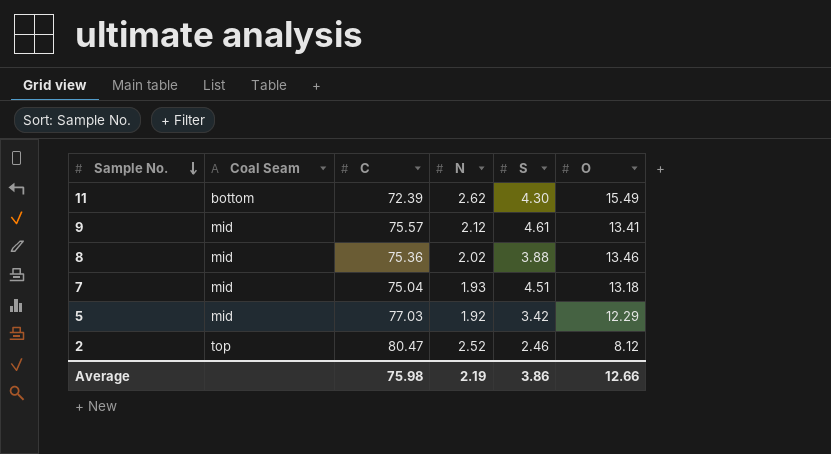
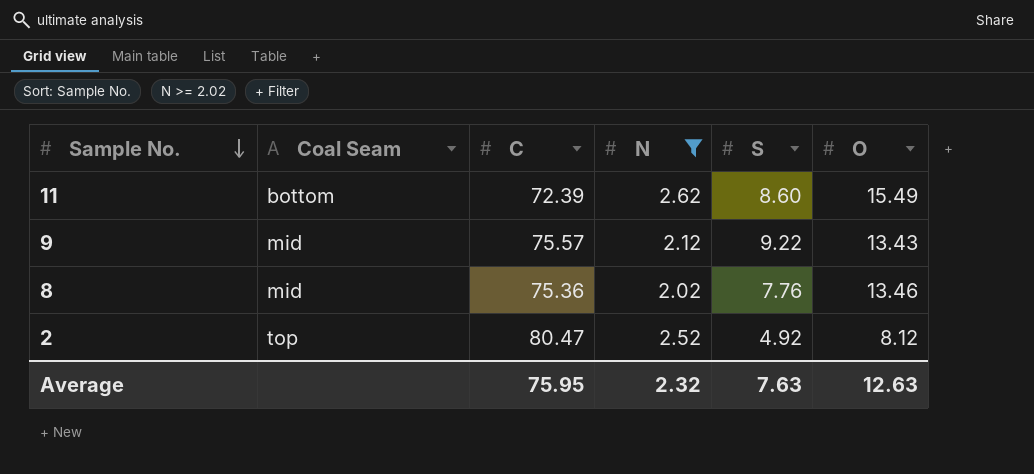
filter: none -> N >= 2.02
11 | S: 4.30 -> 8.60
9 | S: 4.61 -> 9.22
9 | O: 13.41 -> 13.43
8 | S: 3.88 -> 7.76
2 | S: 2.46 -> 4.92
Average | C: 75.98 -> 75.95
Average | N: 2.19 -> 2.32
Average | S: 3.86 -> 7.63
Average | O: 12.66 -> 12.63

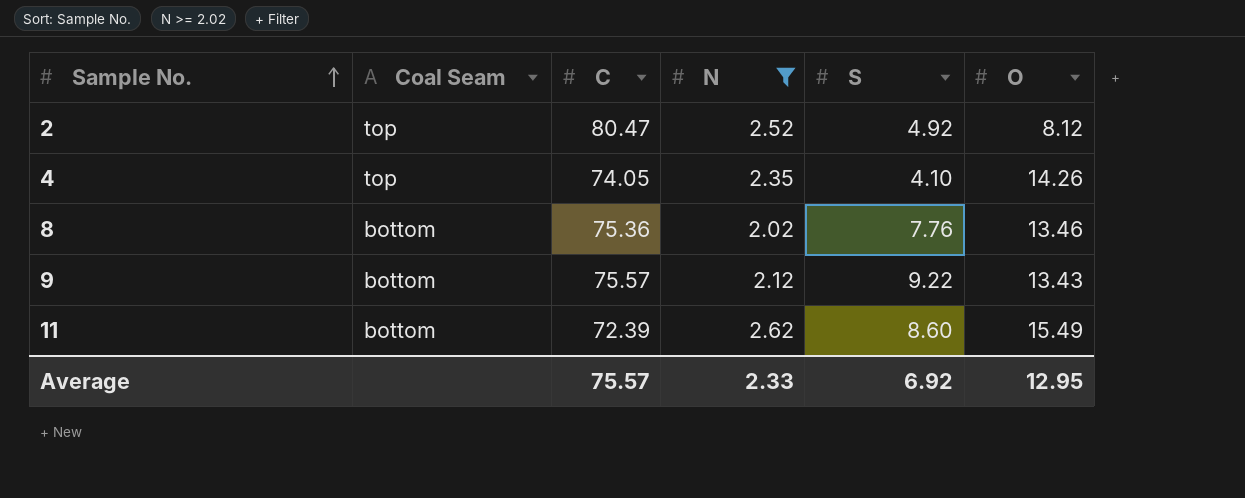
row order: Sample No. descending -> Sample No. ascending
row 4: none -> top | 74.05 | 2.35 | 4.10 | 14.26
8 | Coal Seam: mid -> bottom
9 | Coal Seam: mid -> bottom
Average | C: 75.95 -> 75.57
Average | N: 2.32 -> 2.33
Average | S: 7.63 -> 6.92
Average | O: 12.63 -> 12.95

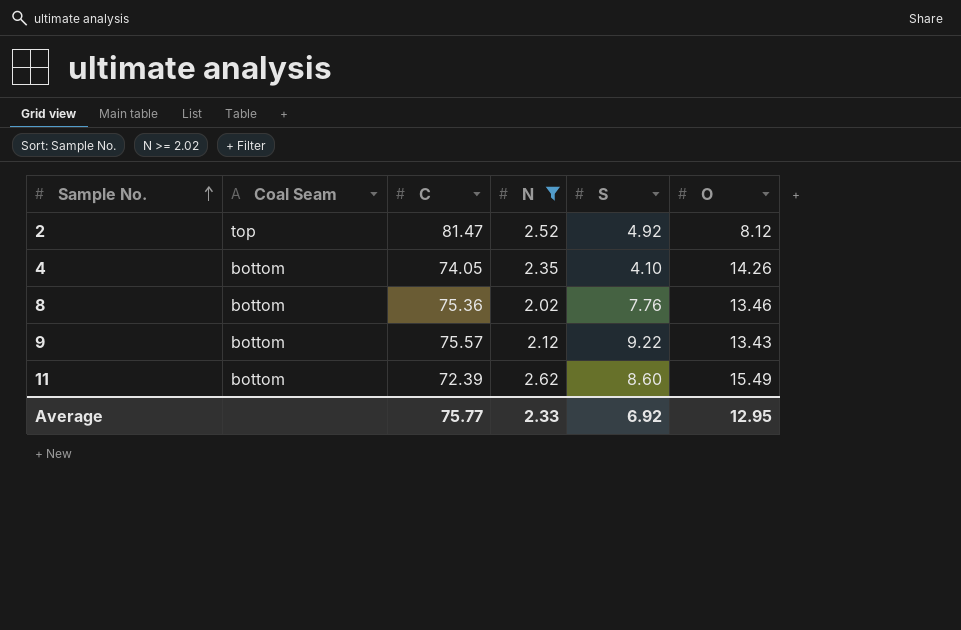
2 | C: 80.47 -> 81.47
4 | Coal Seam: top -> bottom
Average | C: 75.57 -> 75.77

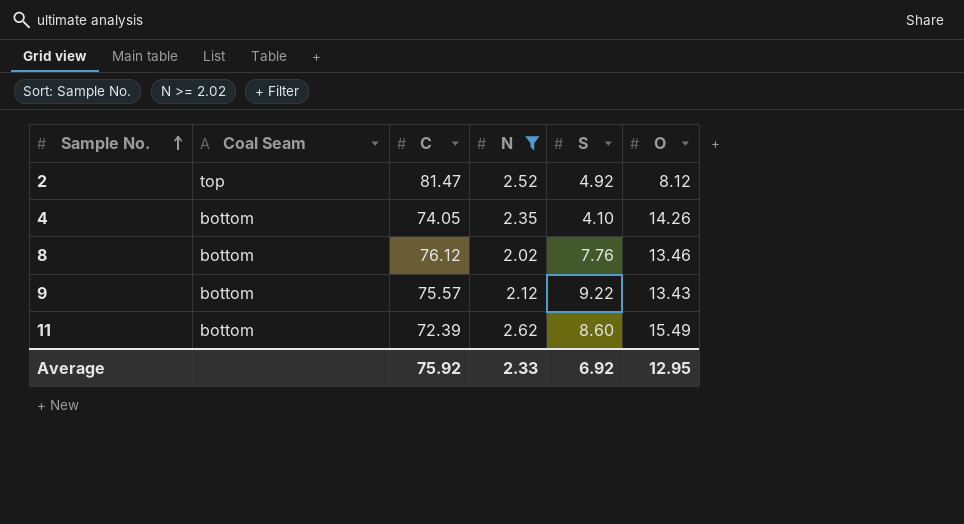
8 | C: 75.36 -> 76.12
Average | C: 75.77 -> 75.92

